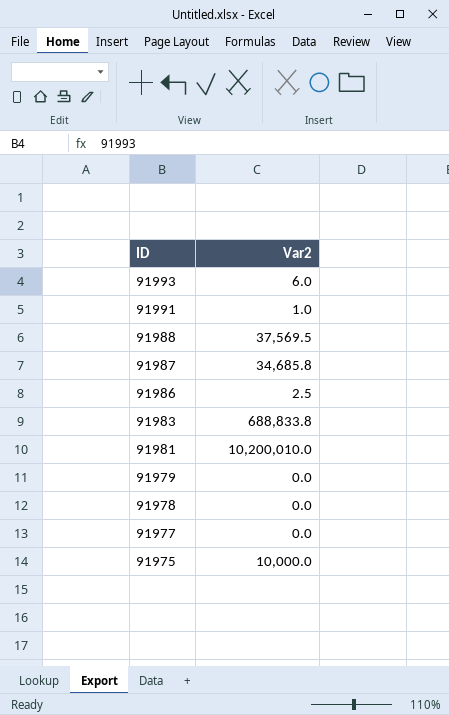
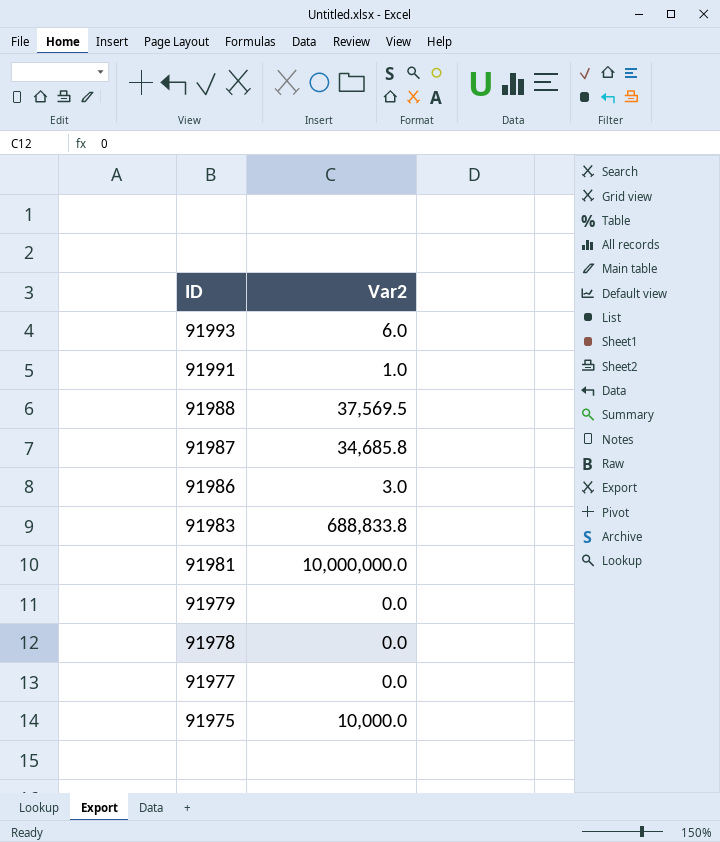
91986 | Var2: 2.5 -> 3.0
91981 | Var2: 10,200,010.0 -> 10,000,000.0

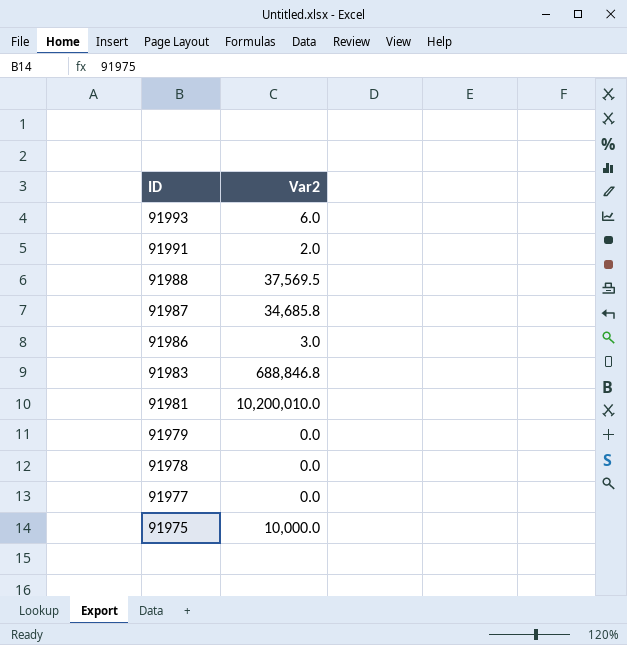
91991 | Var2: 1.0 -> 2.0
91983 | Var2: 688,833.8 -> 688,846.8
91981 | Var2: 10,000,000.0 -> 10,200,010.0

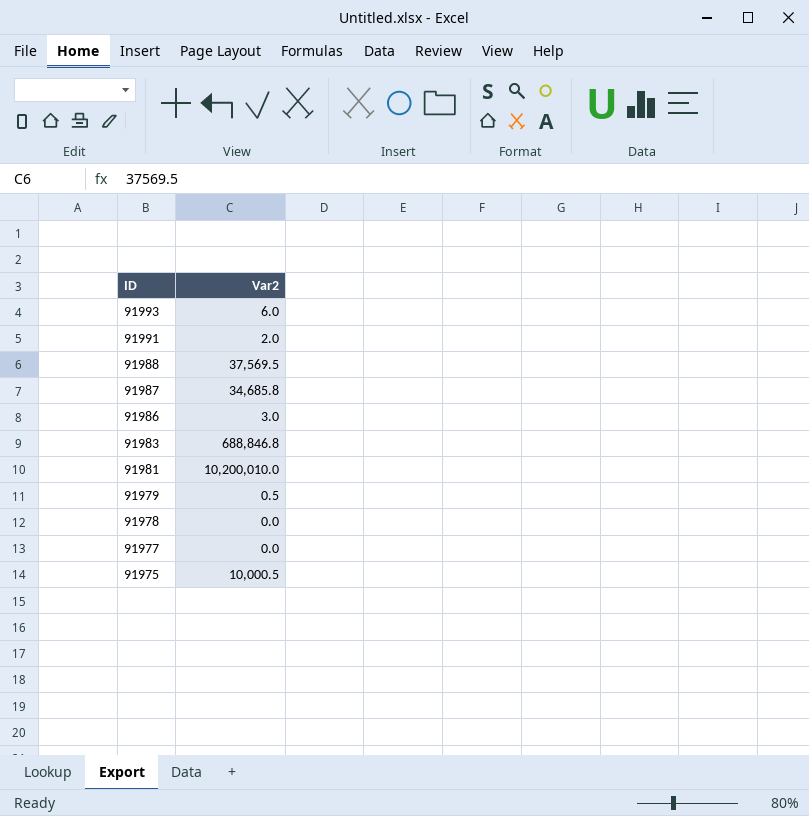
91979 | Var2: 0.0 -> 0.5
91975 | Var2: 10,000.0 -> 10,000.5

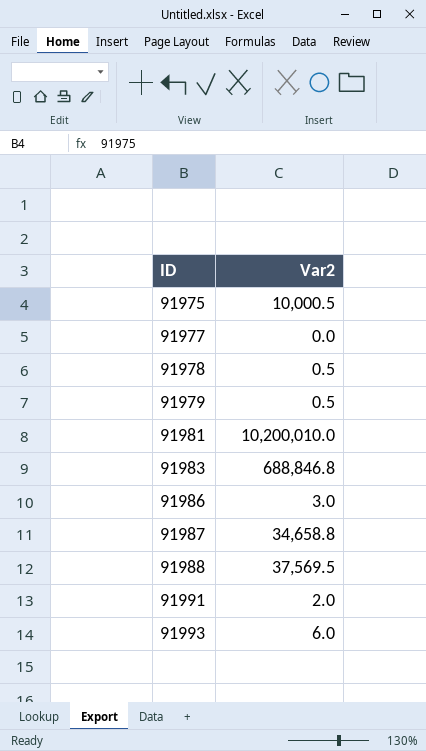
row order: ID descending -> ID ascending
91978 | Var2: 0.0 -> 0.5
91987 | Var2: 34,685.8 -> 34,658.8

